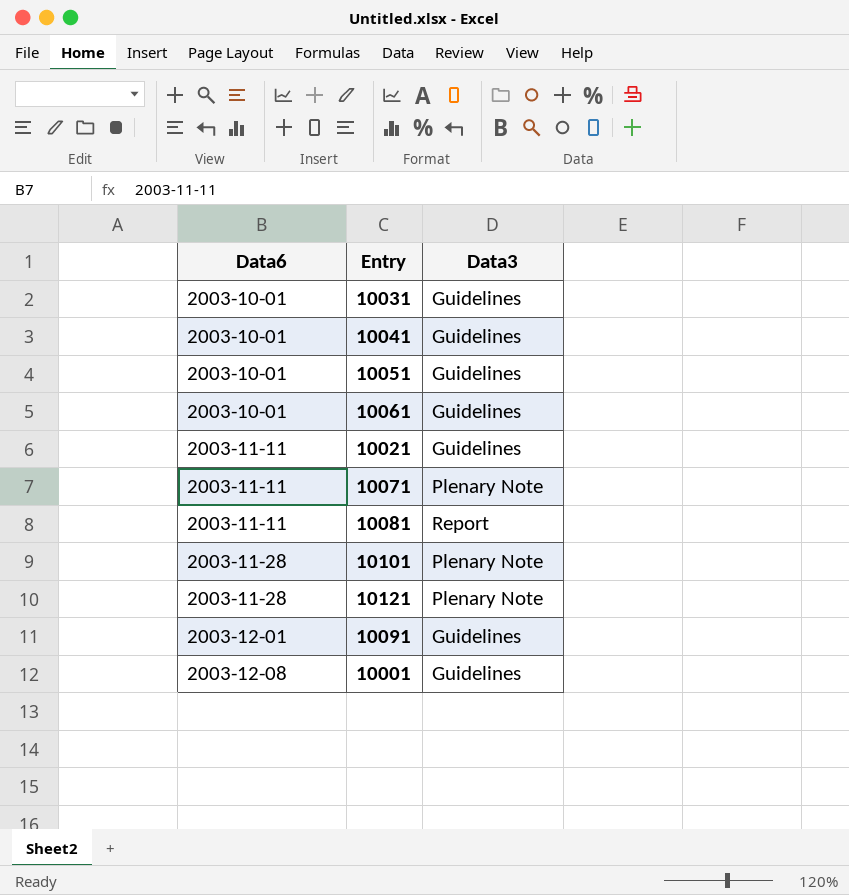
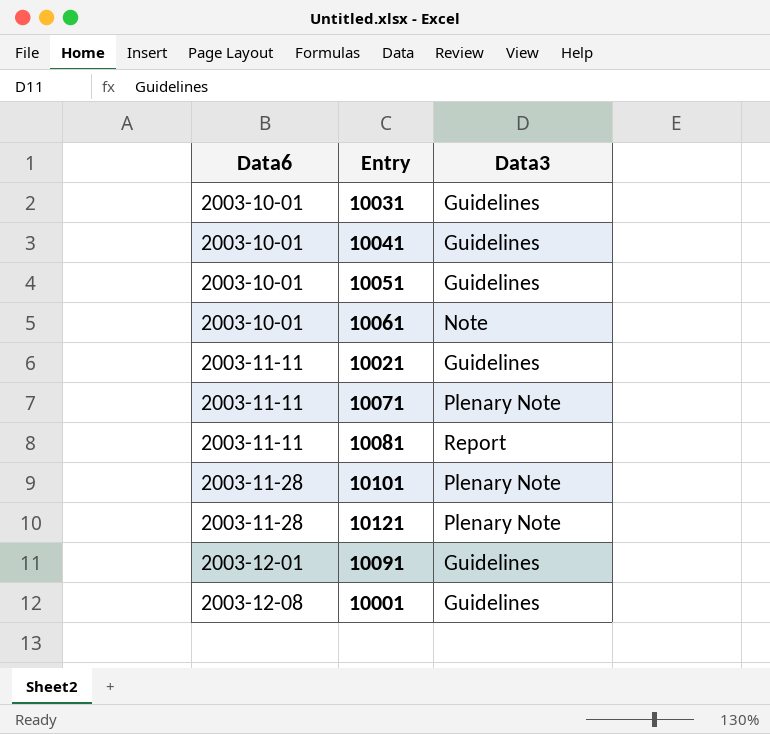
10061 | Data3: Guidelines -> Note

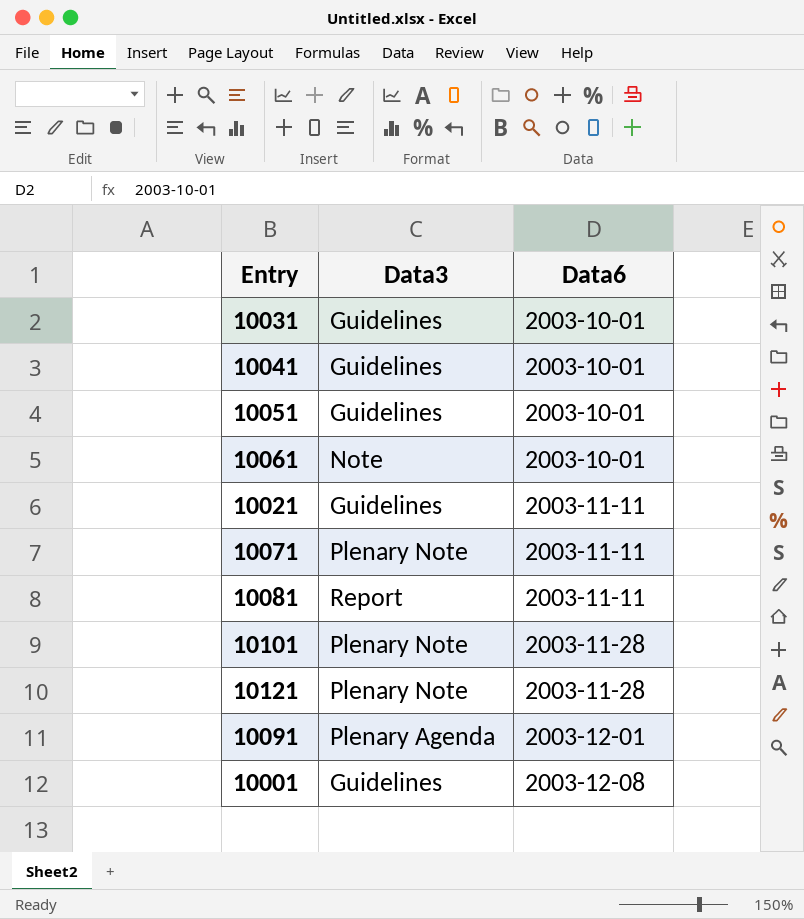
column Data6 | position: 1 -> 3
10091 | Data3: Guidelines -> Plenary Agenda

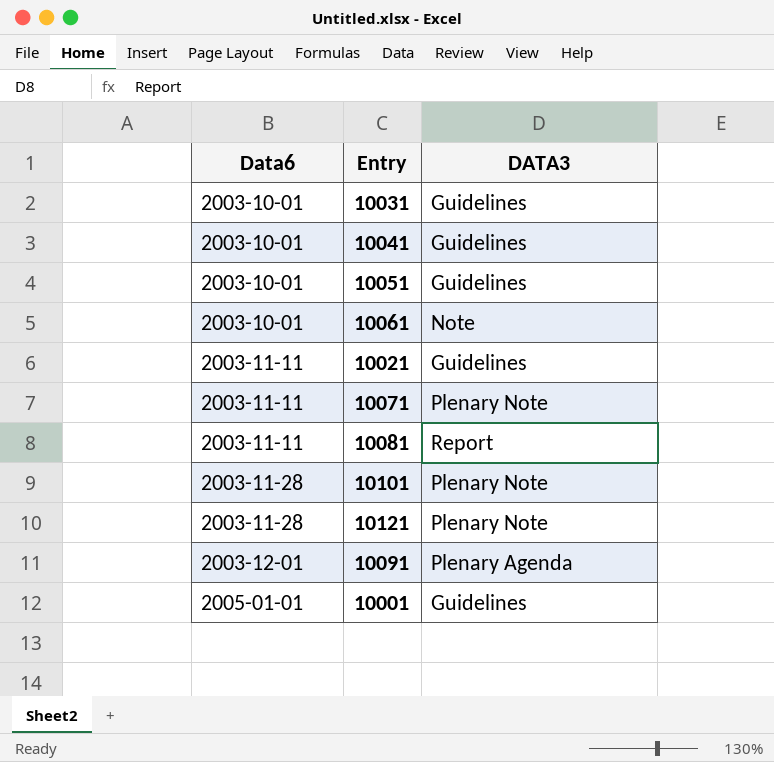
column Data6 | position: 3 -> 1
column name: Data3 -> DATA3
10001 | Data6: 2003-12-08 -> 2005-01-01

